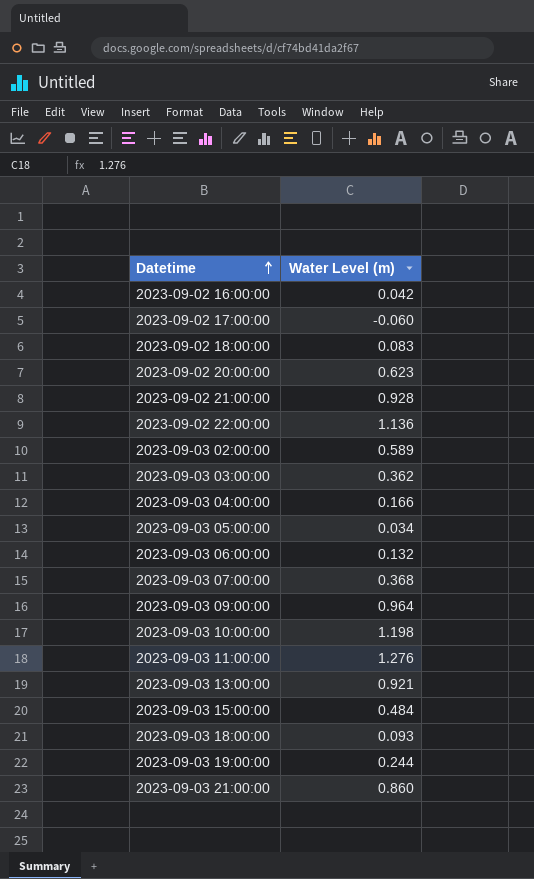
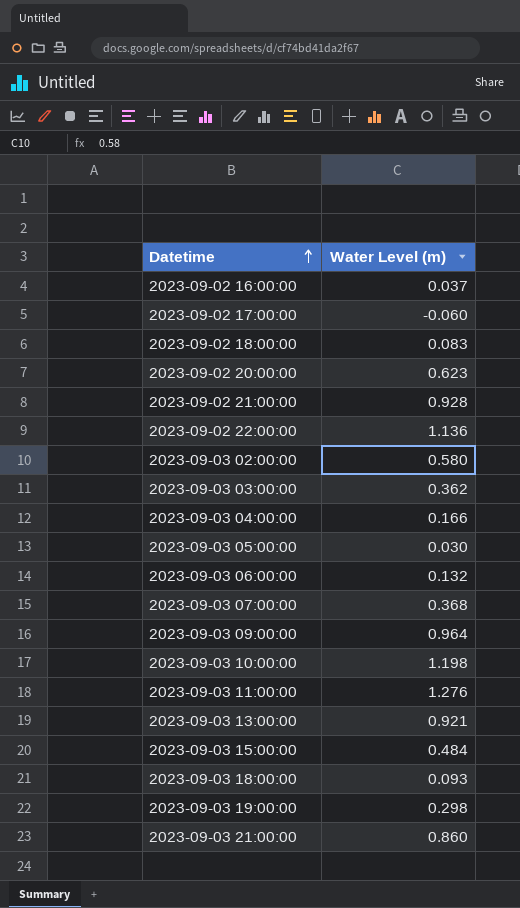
2023-09-02 16:00:00 | Water Level (m): 0.042 -> 0.037
2023-09-03 02:00:00 | Water Level (m): 0.589 -> 0.580
2023-09-03 05:00:00 | Water Level (m): 0.034 -> 0.030
2023-09-03 19:00:00 | Water Level (m): 0.244 -> 0.298

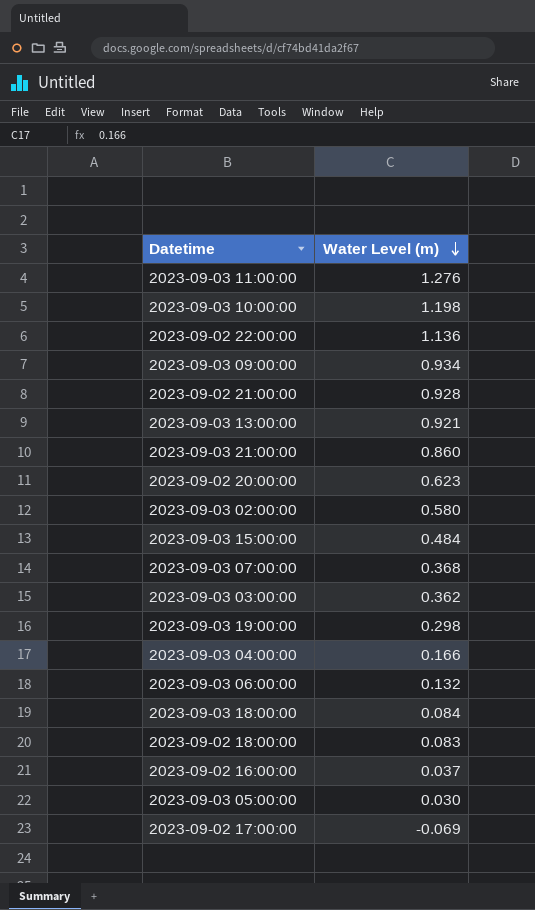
row order: Datetime ascending -> Water Level (m) descending
2023-09-03 09:00:00 | Water Level (m): 0.964 -> 0.934
2023-09-03 18:00:00 | Water Level (m): 0.093 -> 0.084
2023-09-02 17:00:00 | Water Level (m): -0.060 -> -0.069

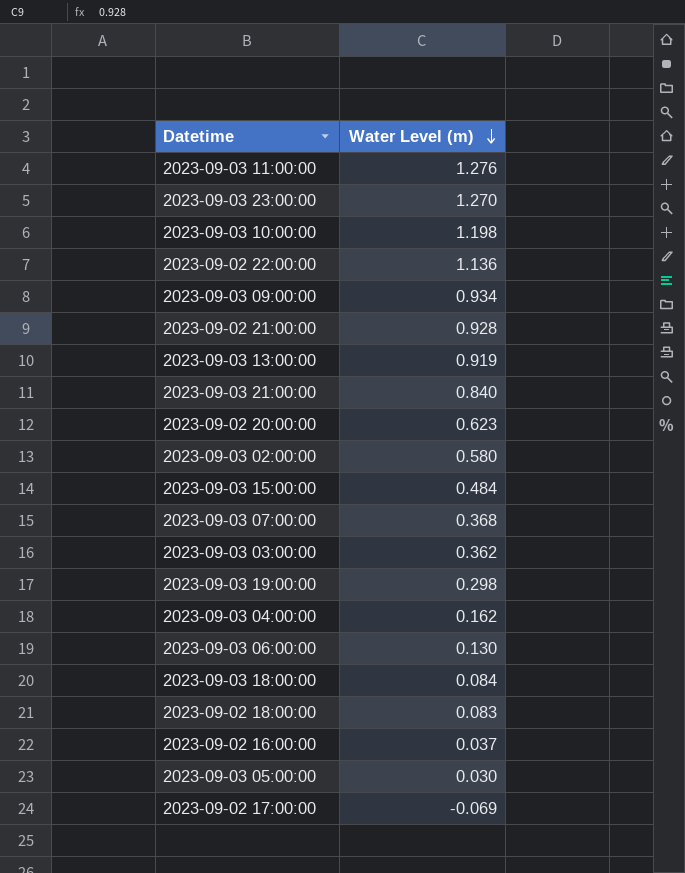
row 2023-09-03 23:00:00: none -> 1.270
2023-09-03 13:00:00 | Water Level (m): 0.921 -> 0.919
2023-09-03 21:00:00 | Water Level (m): 0.860 -> 0.840
2023-09-03 04:00:00 | Water Level (m): 0.166 -> 0.162
2023-09-03 06:00:00 | Water Level (m): 0.132 -> 0.130

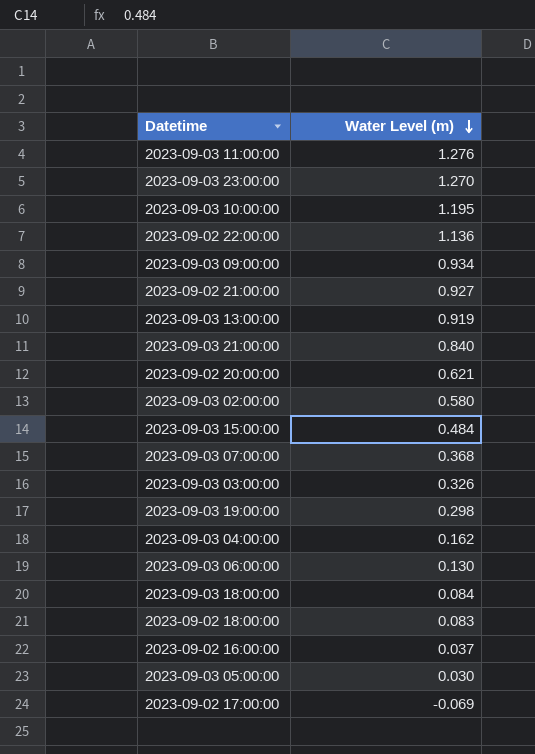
2023-09-03 10:00:00 | Water Level (m): 1.198 -> 1.195
2023-09-02 21:00:00 | Water Level (m): 0.928 -> 0.927
2023-09-02 20:00:00 | Water Level (m): 0.623 -> 0.621
2023-09-03 03:00:00 | Water Level (m): 0.362 -> 0.326

